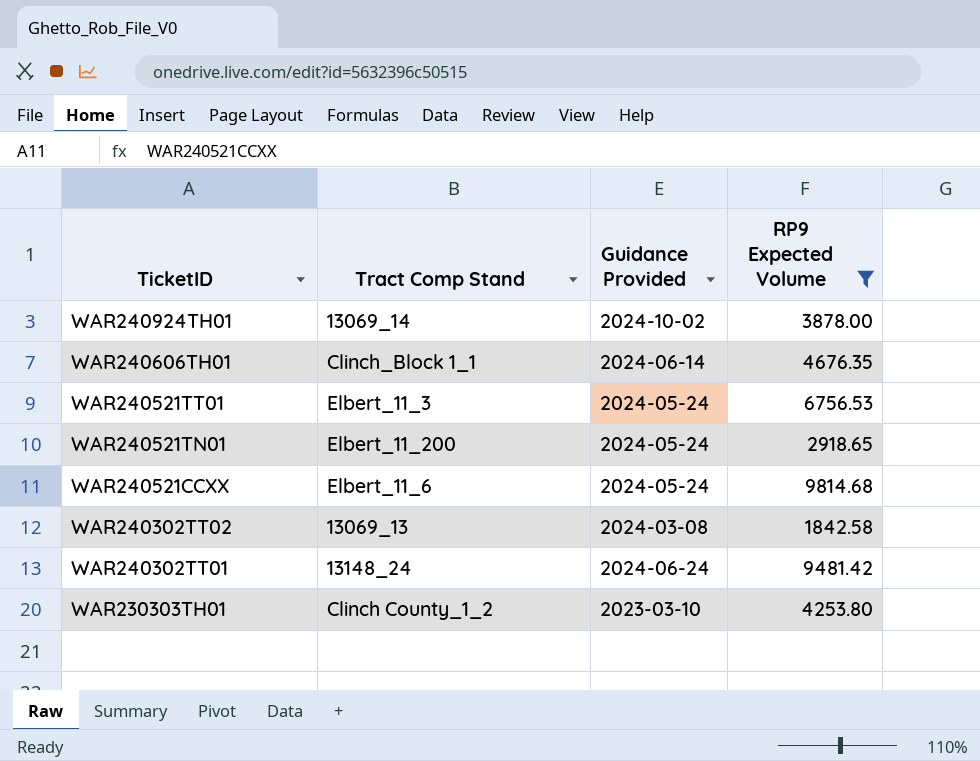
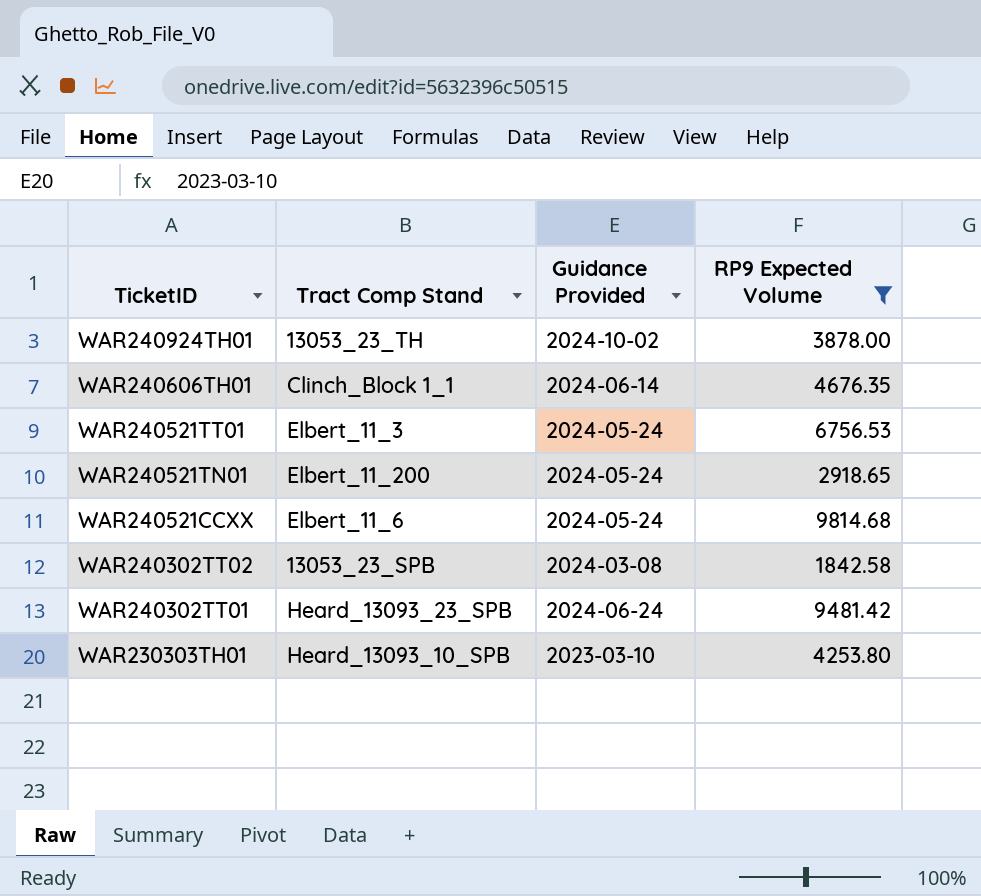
WAR240924TH01 | Tract Comp Stand: 13069_14 -> 13053_23_TH
WAR240302TT02 | Tract Comp Stand: 13069_13 -> 13053_23_SPB
WAR240302TT01 | Tract Comp Stand: 13148_24 -> Heard_13093_23_SPB
WAR230303TH01 | Tract Comp Stand: Clinch County_1_2 -> Heard_13093_10_SPB

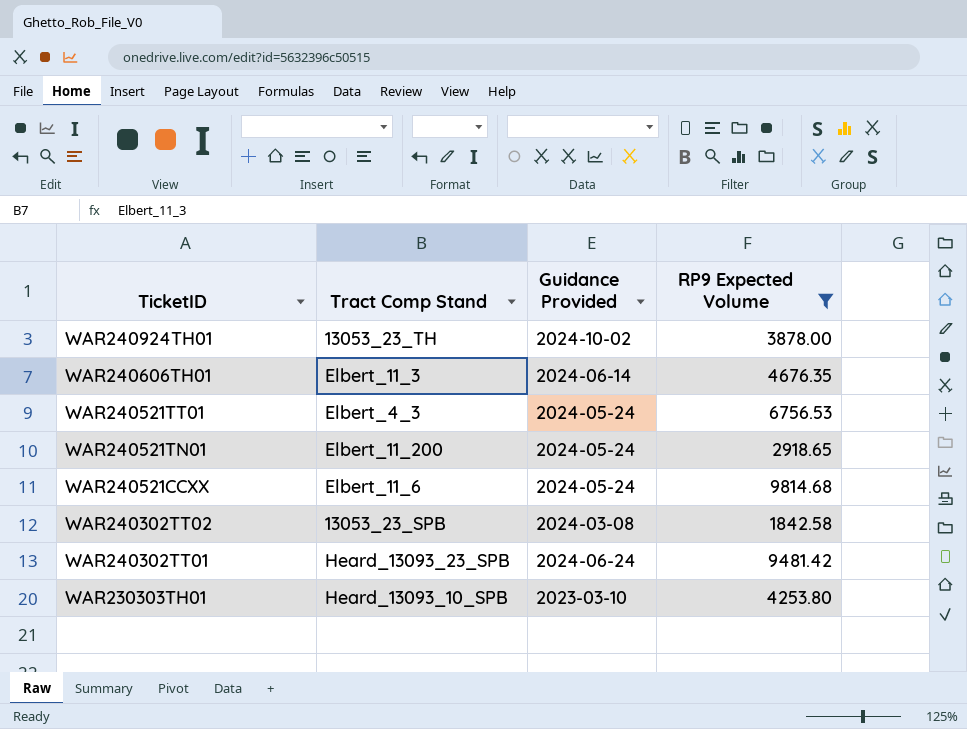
WAR240606TH01 | Tract Comp Stand: Clinch_Block 1_1 -> Elbert_11_3
WAR240521TT01 | Tract Comp Stand: Elbert_11_3 -> Elbert_4_3

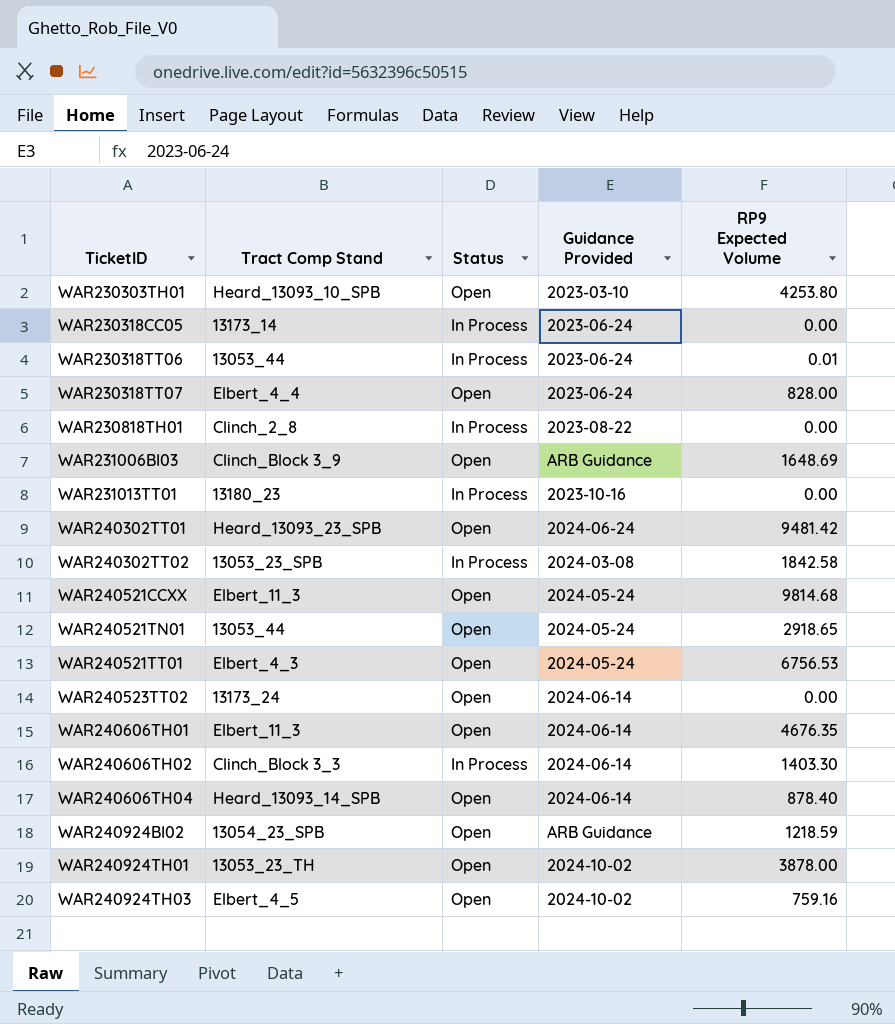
filter: RP9 Expected Volume >= 1842.58 -> none
row order: TicketID descending -> TicketID ascending
column Status | position: none -> 3
WAR240521CCXX | Tract Comp Stand: Elbert_11_6 -> Elbert_11_3
WAR240521TN01 | Tract Comp Stand: Elbert_11_200 -> 13053_44

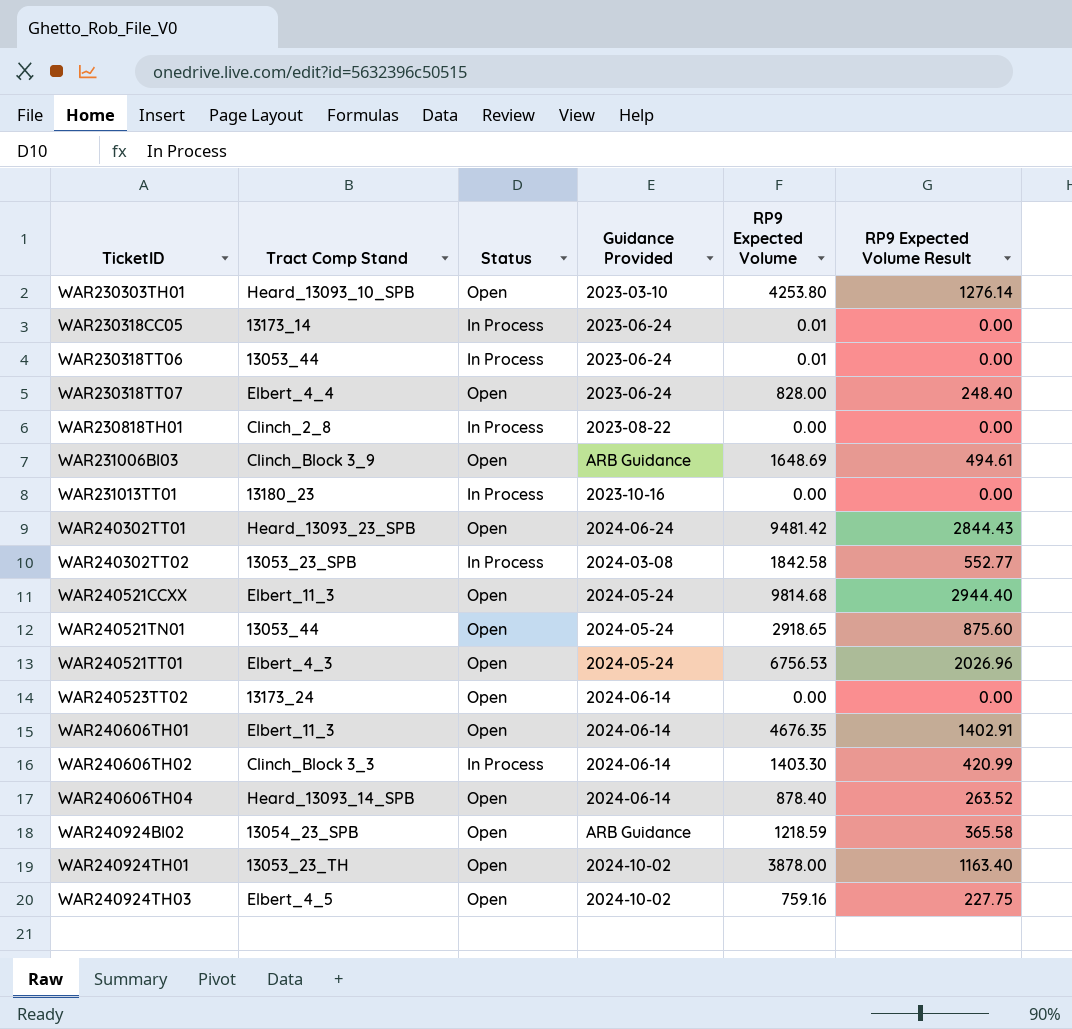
column RP9 Expected Volume Result | formula: none -> [RP9 Expected Volume] * 0.3
WAR230318CC05 | RP9 Expected Volume: 0.00 -> 0.01

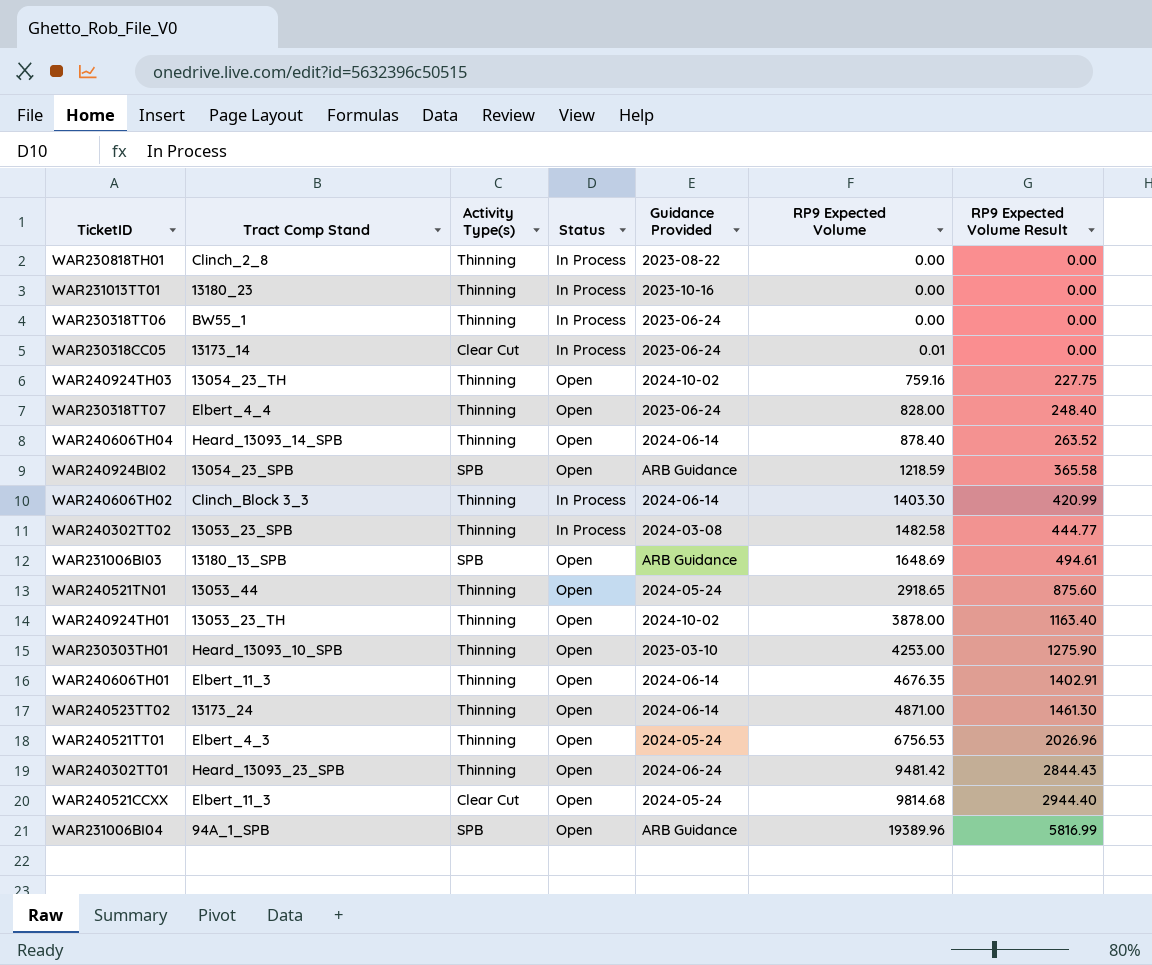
row order: TicketID ascending -> RP9 Expected Volume ascending
column Activity Type(s) | position: none -> 3
WAR230318TT06 | Tract Comp Stand: 13053_44 -> BW55_1
WAR230318TT06 | RP9 Expected Volume: 0.01 -> 0.00
WAR240924TH03 | Tract Comp Stand: Elbert_4_5 -> 13054_23_TH
WAR240302TT02 | RP9 Expected Volume: 1842.58 -> 1482.58
WAR240302TT02 | RP9 Expected Volume Result: 552.77 -> 444.77
WAR231006BI03 | Tract Comp Stand: Clinch_Block 3_9 -> 13180_13_SPB
WAR230303TH01 | RP9 Expected Volume: 4253.80 -> 4253.00
WAR230303TH01 | RP9 Expected Volume Result: 1276.14 -> 1275.90
WAR240523TT02 | RP9 Expected Volume: 0.00 -> 4871.00
WAR240523TT02 | RP9 Expected Volume Result: 0.00 -> 1461.30
row WAR231006BI04: none -> 94A_1_SPB | SPB | Open | ARB Guidance | 19389.96 | 5816.99

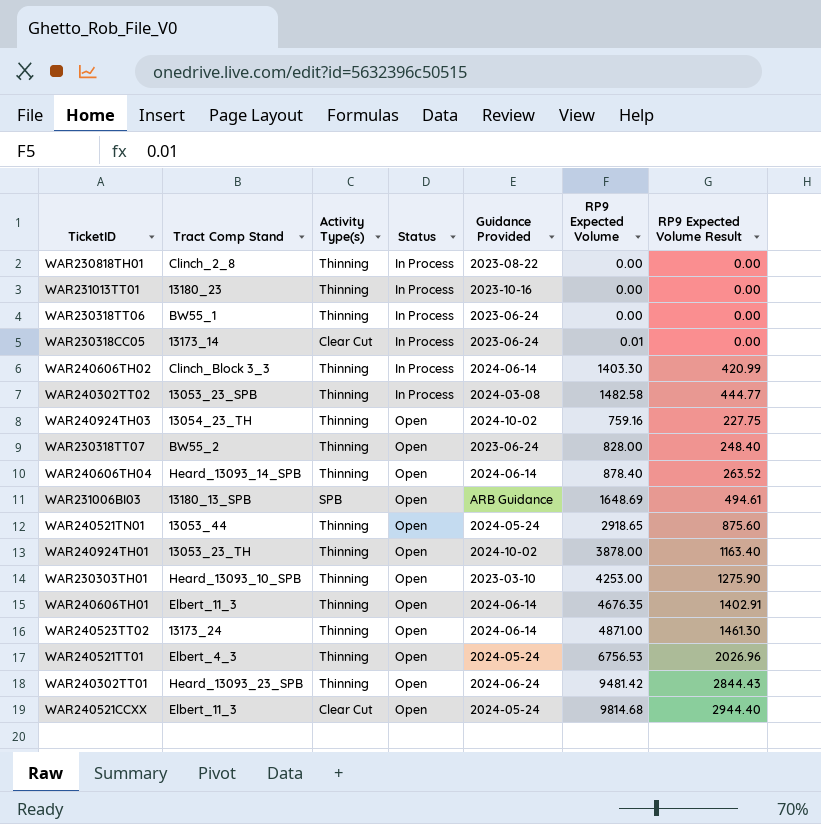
row order: RP9 Expected Volume ascending -> Status ascending
row WAR240924BI02: 13054_23_SPB | SPB | Open | ARB Guidance | 1218.59 | 365.58 -> none
row WAR231006BI04: 94A_1_SPB | SPB | Open | ARB Guidance | 19389.96 | 5816.99 -> none
WAR230318TT07 | Tract Comp Stand: Elbert_4_4 -> BW55_2

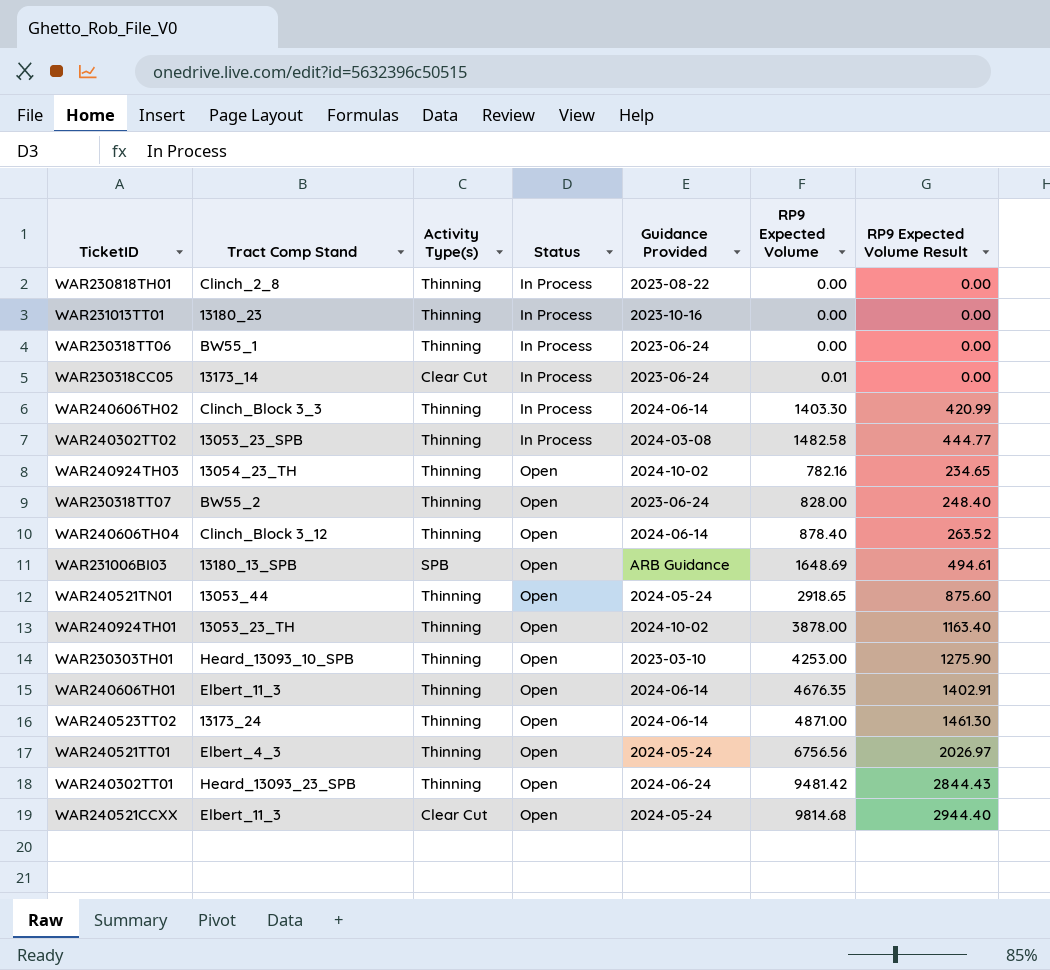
WAR240924TH03 | RP9 Expected Volume: 759.16 -> 782.16
WAR240924TH03 | RP9 Expected Volume Result: 227.75 -> 234.65
WAR240606TH04 | Tract Comp Stand: Heard_13093_14_SPB -> Clinch_Block 3_12
WAR240521TT01 | RP9 Expected Volume: 6756.53 -> 6756.56
WAR240521TT01 | RP9 Expected Volume Result: 2026.96 -> 2026.97

